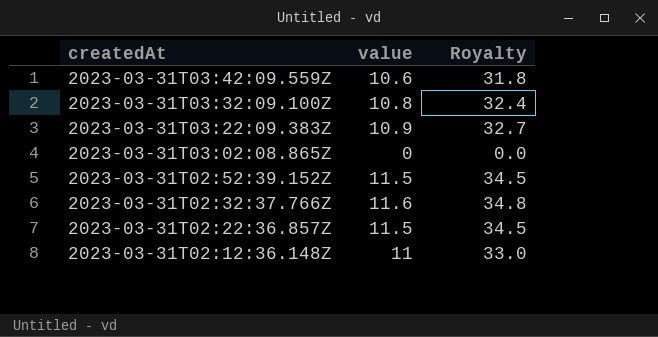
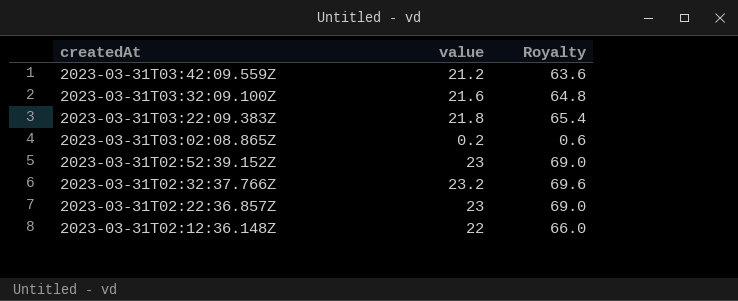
2023-03-31T03:42:09.559Z | value: 10.6 -> 21.2
2023-03-31T03:42:09.559Z | Royalty: 31.8 -> 63.6
2023-03-31T03:32:09.100Z | value: 10.8 -> 21.6
2023-03-31T03:32:09.100Z | Royalty: 32.4 -> 64.8
2023-03-31T03:22:09.383Z | value: 10.9 -> 21.8
2023-03-31T03:22:09.383Z | Royalty: 32.7 -> 65.4
2023-03-31T03:02:08.865Z | value: 0 -> 0.2
2023-03-31T03:02:08.865Z | Royalty: 0.0 -> 0.6
2023-03-31T02:52:39.152Z | value: 11.5 -> 23
2023-03-31T02:52:39.152Z | Royalty: 34.5 -> 69.0
2023-03-31T02:32:37.766Z | value: 11.6 -> 23.2
2023-03-31T02:32:37.766Z | Royalty: 34.8 -> 69.6
2023-03-31T02:22:36.857Z | value: 11.5 -> 23
2023-03-31T02:22:36.857Z | Royalty: 34.5 -> 69.0
2023-03-31T02:12:36.148Z | value: 11 -> 22
2023-03-31T02:12:36.148Z | Royalty: 33.0 -> 66.0

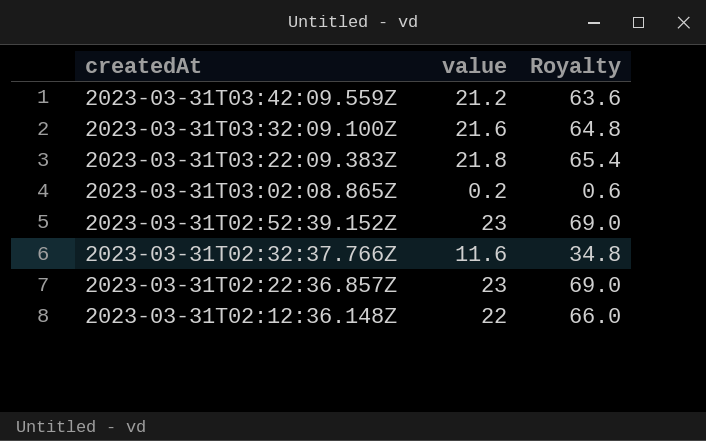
2023-03-31T02:32:37.766Z | value: 23.2 -> 11.6
2023-03-31T02:32:37.766Z | Royalty: 69.6 -> 34.8

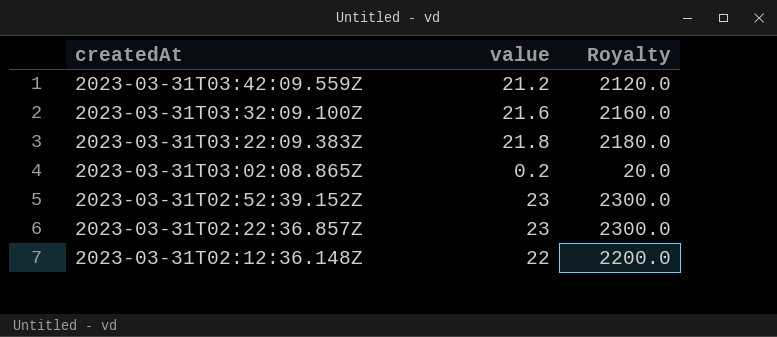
column Royalty | formula: [value] * 3 -> [value] * 100
row 2023-03-31T02:32:37.766Z: 11.6 | 34.8 -> none

